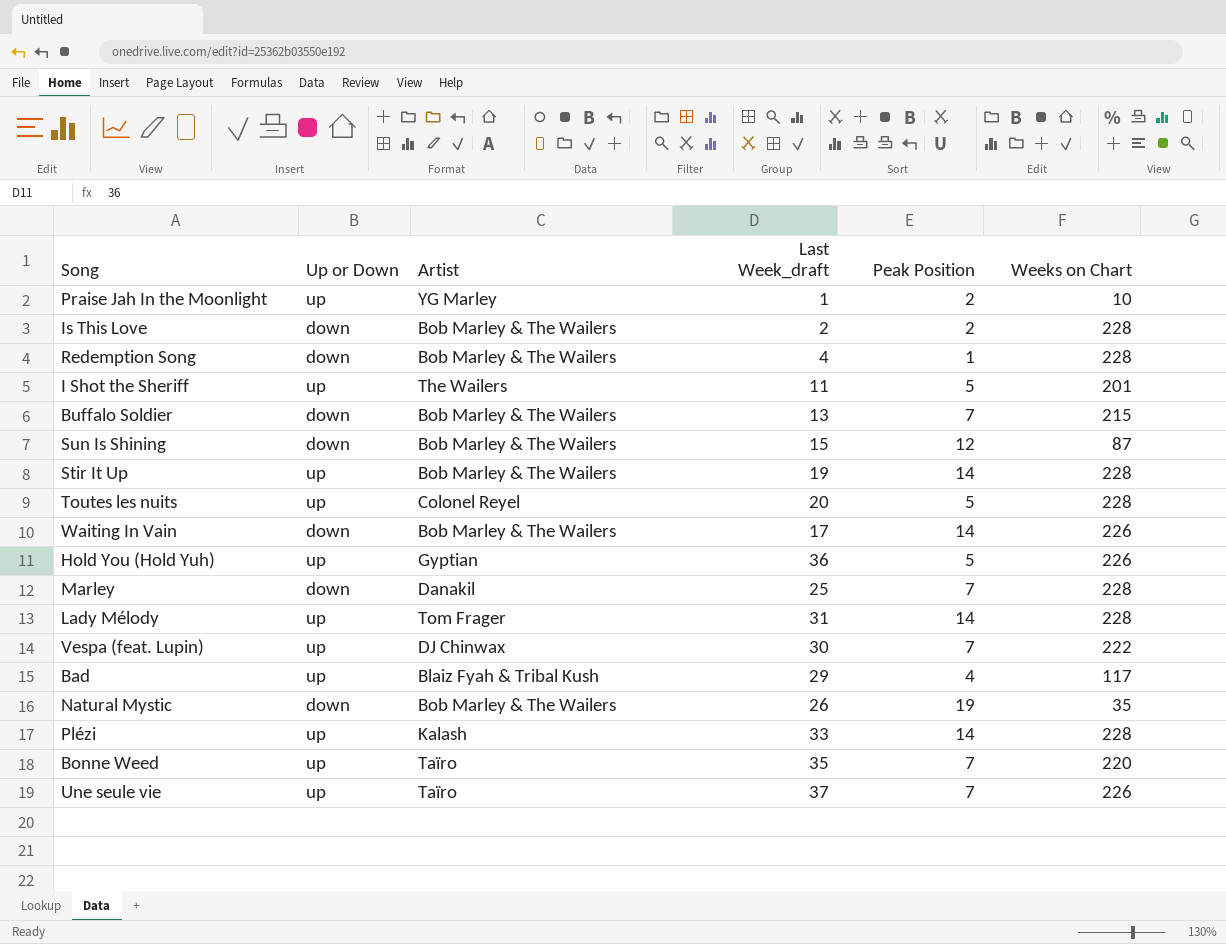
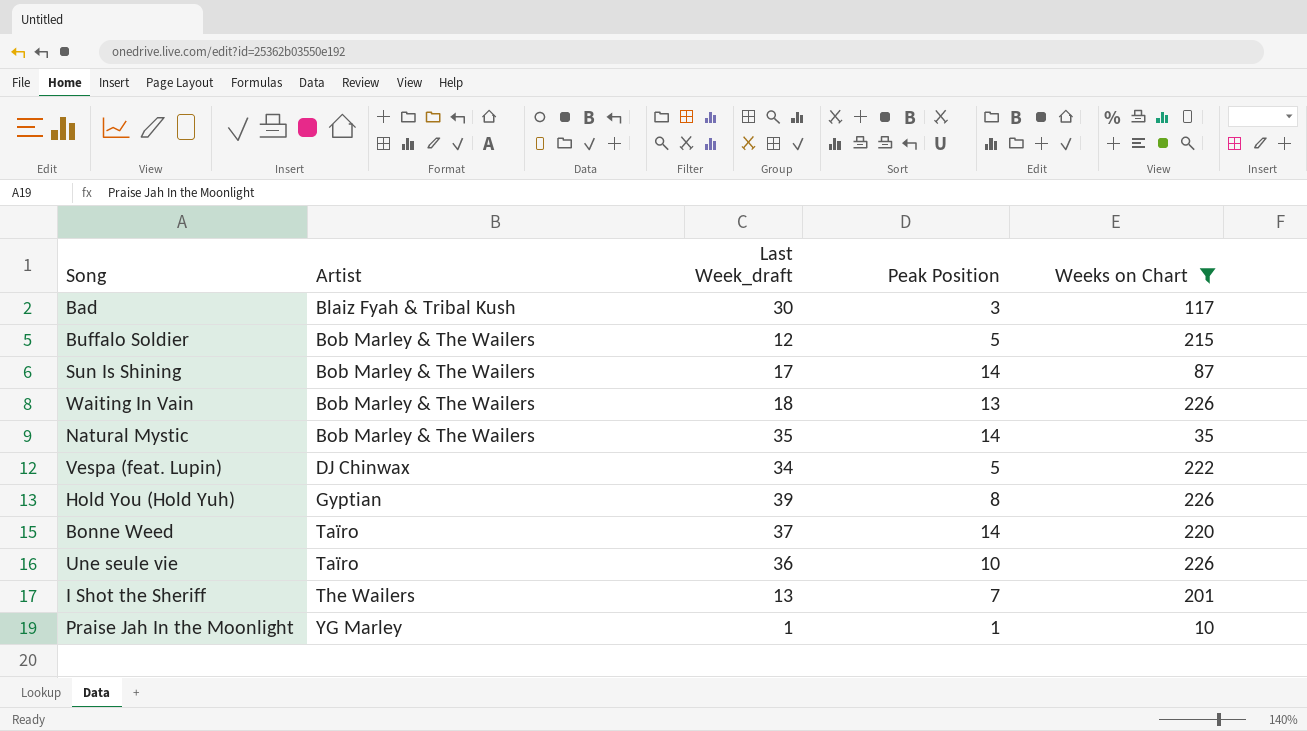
filter: none -> Weeks on Chart != 228
row order: none -> Artist ascending
column Up or Down | position: 2 -> none
Bad | Last Week_draft: 29 -> 30
Bad | Peak Position: 4 -> 3
Buffalo Soldier | Last Week_draft: 13 -> 12
Buffalo Soldier | Peak Position: 7 -> 5
Sun Is Shining | Last Week_draft: 15 -> 17
Sun Is Shining | Peak Position: 12 -> 14
Waiting In Vain | Last Week_draft: 17 -> 18
Waiting In Vain | Peak Position: 14 -> 13
Natural Mystic | Last Week_draft: 26 -> 35
Natural Mystic | Peak Position: 19 -> 14
Vespa (feat. Lupin) | Last Week_draft: 30 -> 34
Vespa (feat. Lupin) | Peak Position: 7 -> 5
Hold You (Hold Yuh) | Last Week_draft: 36 -> 39
Hold You (Hold Yuh) | Peak Position: 5 -> 8
Bonne Weed | Last Week_draft: 35 -> 37
Bonne Weed | Peak Position: 7 -> 14
Une seule vie | Last Week_draft: 37 -> 36
Une seule vie | Peak Position: 7 -> 10
I Shot the Sheriff | Last Week_draft: 11 -> 13
I Shot the Sheriff | Peak Position: 5 -> 7
Praise Jah In the Moonlight | Peak Position: 2 -> 1

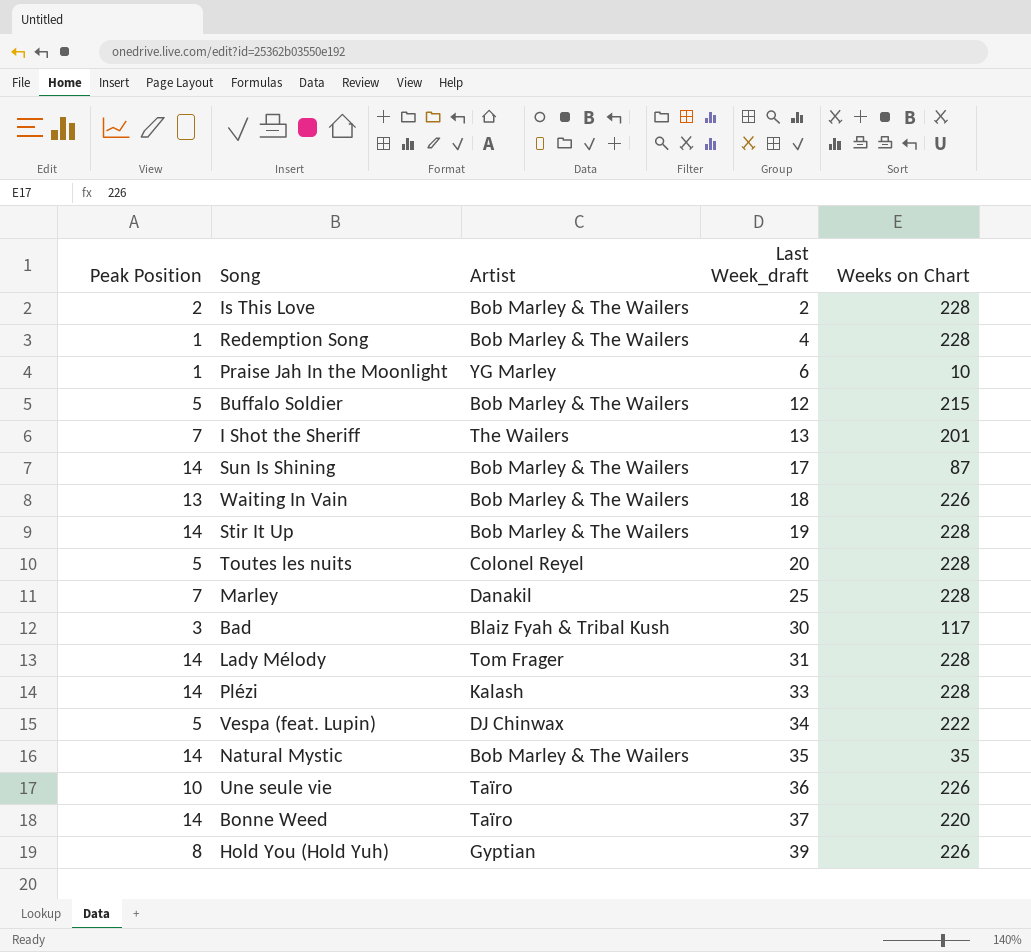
filter: Weeks on Chart != 228 -> none
row order: Artist ascending -> Last Week_draft ascending
column Peak Position | position: 4 -> 1
Praise Jah In the Moonlight | Last Week_draft: 1 -> 6

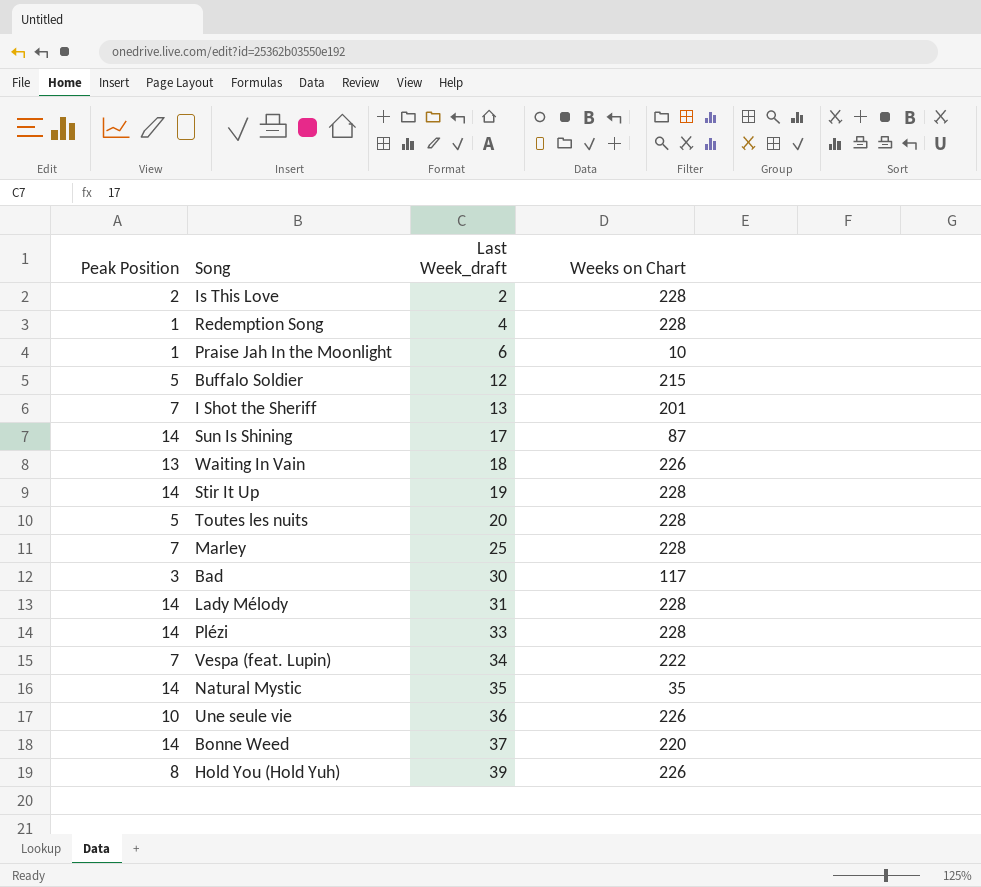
column Artist | position: 3 -> none
Vespa (feat. Lupin) | Peak Position: 5 -> 7

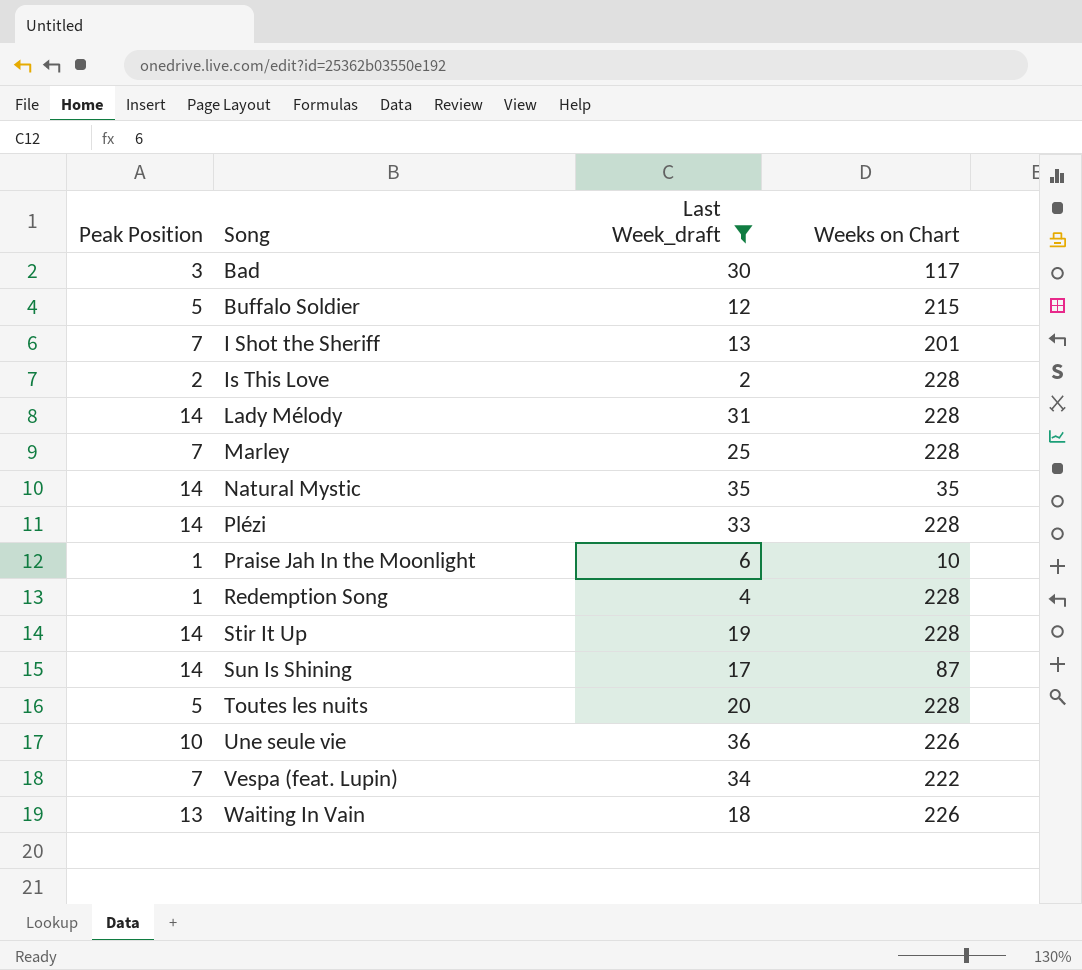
filter: none -> Last Week_draft <= 36
row order: Last Week_draft ascending -> Song ascending

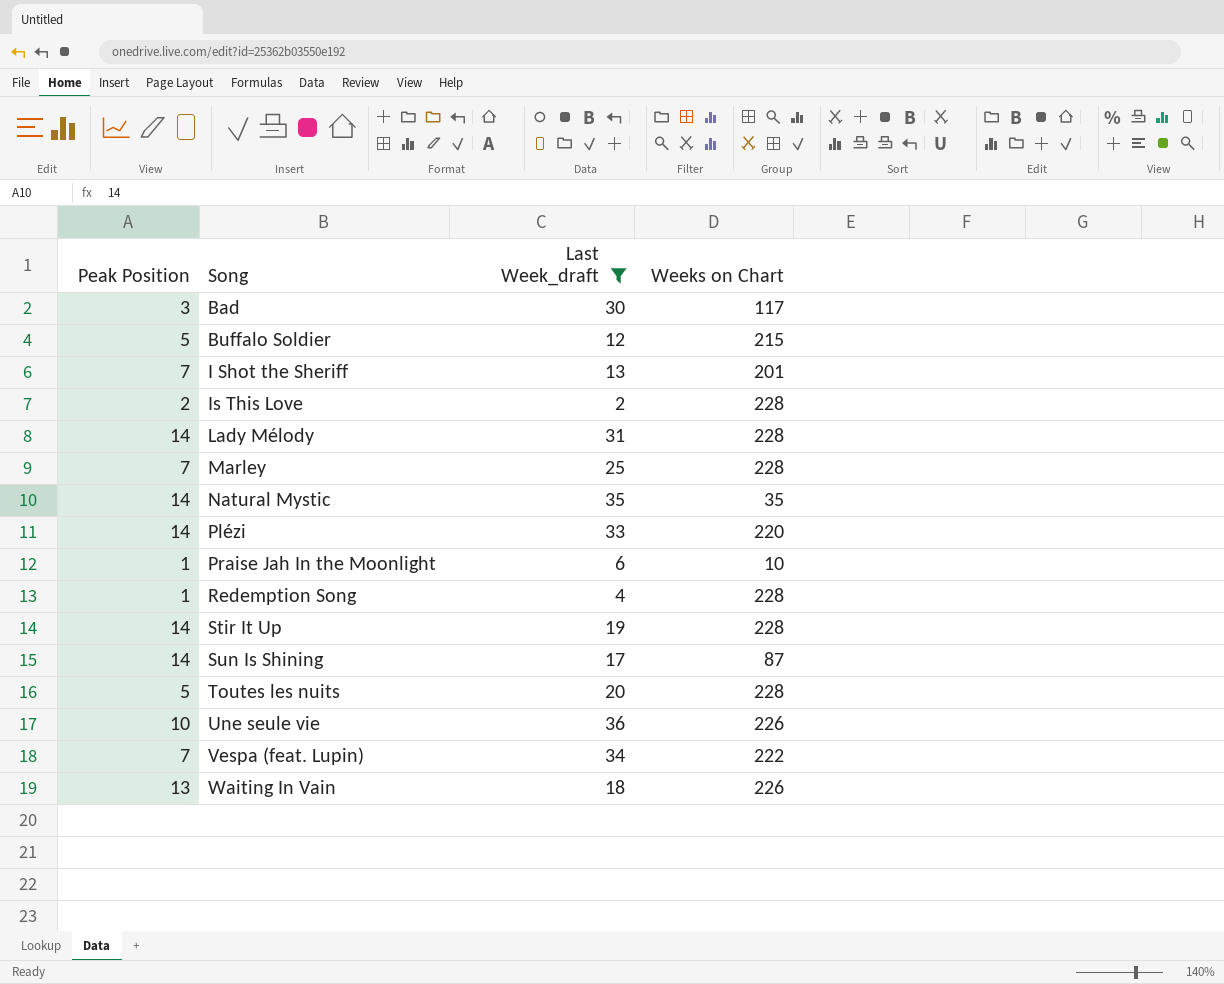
Plézi | Weeks on Chart: 228 -> 220

